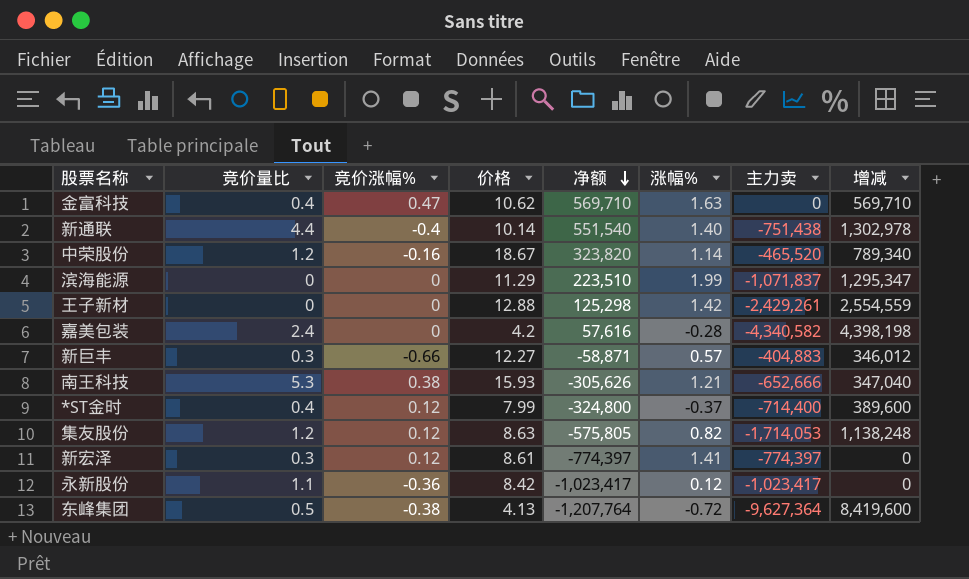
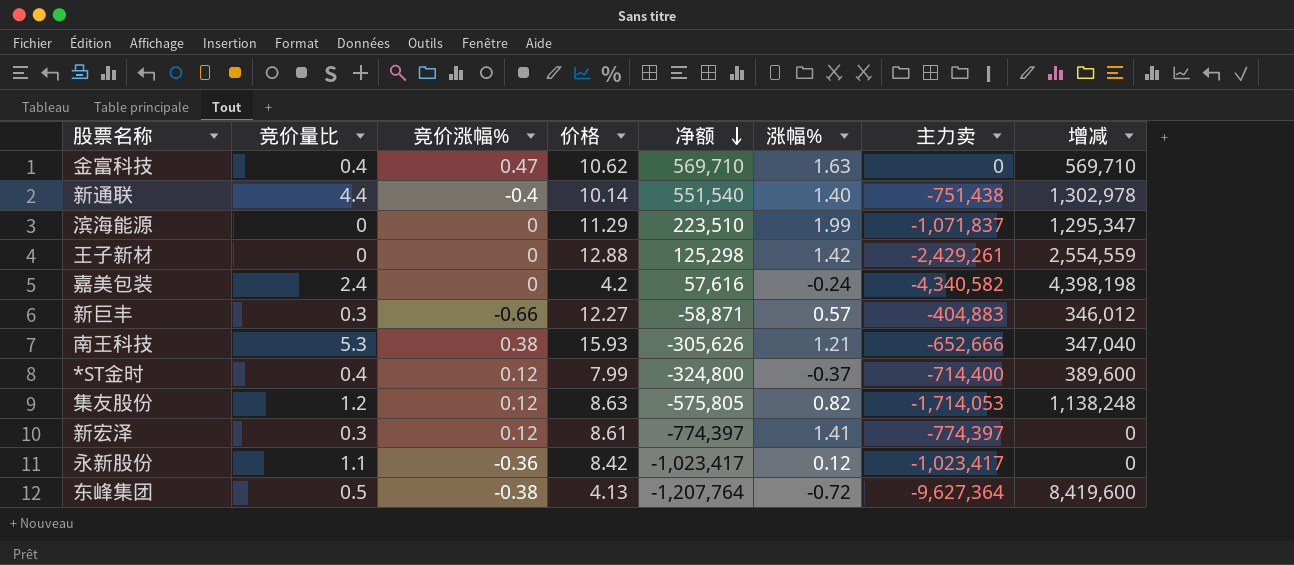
row 中荣股份: 1.2 | -0.16 | 18.67 | 323,820 | 1.14 | -465,520 | 789,340 -> none
嘉美包装 | 涨幅%: -0.28 -> -0.24

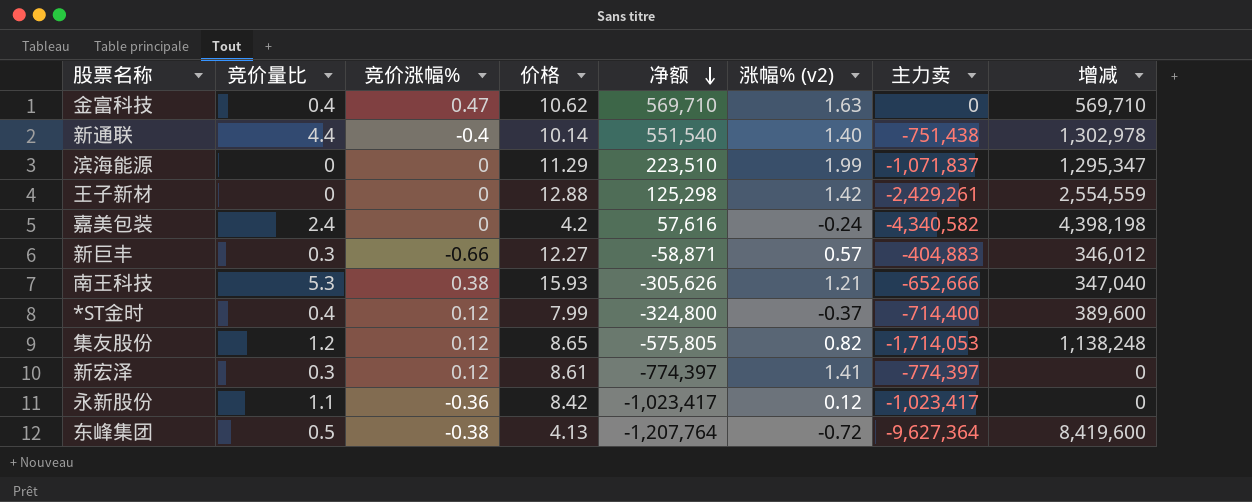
column name: 涨幅% -> 涨幅% (v2)
集友股份 | 价格: 8.63 -> 8.65

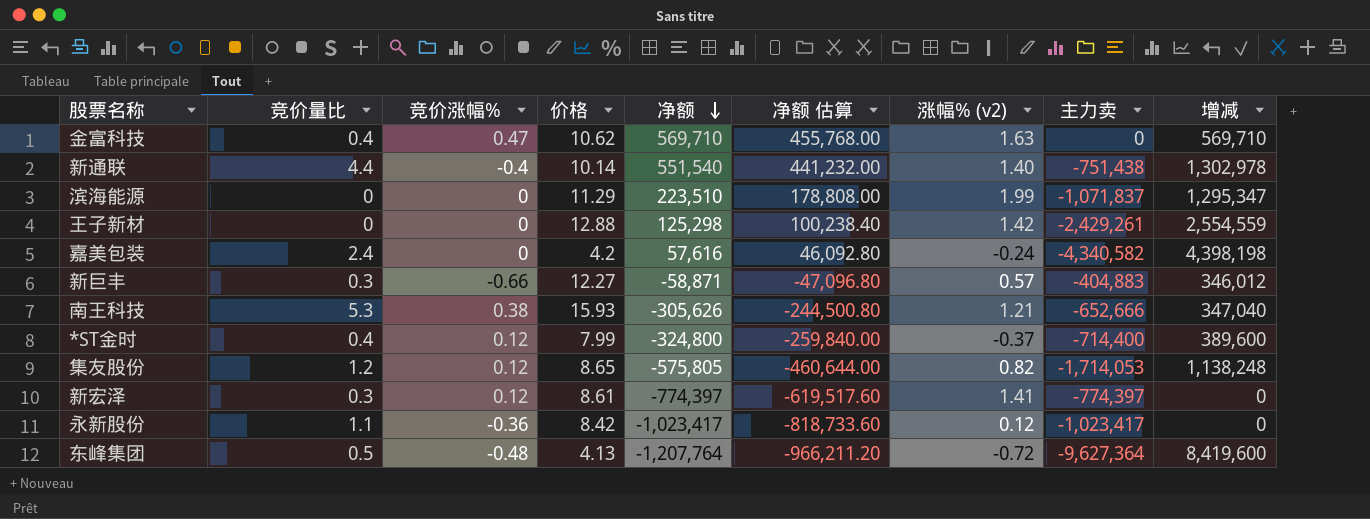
column 净额 估算 | formula: none -> [净额] * 0.8
东峰集团 | 竞价涨幅%: -0.38 -> -0.48

